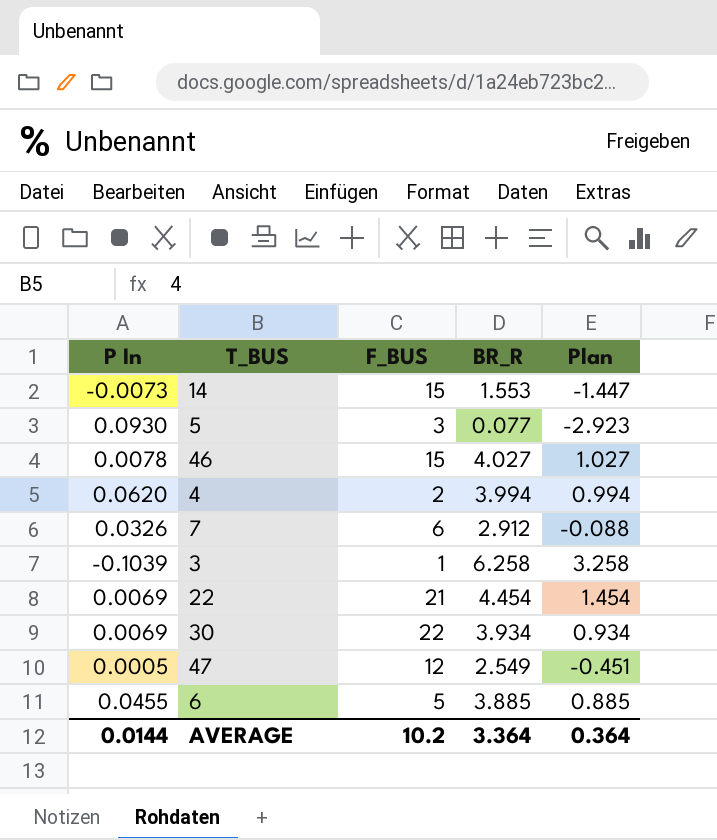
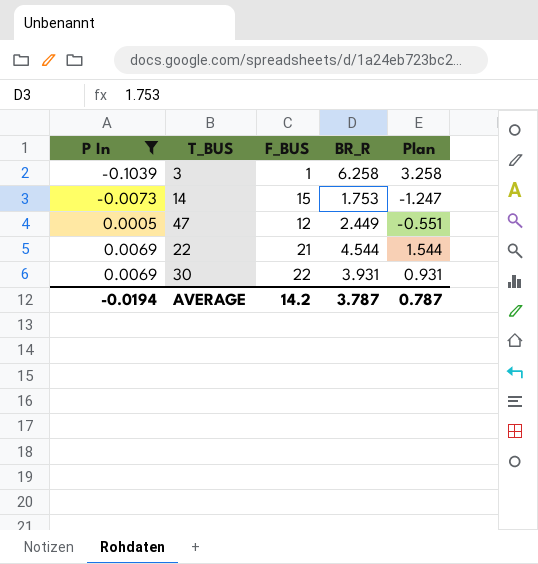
filter: none -> P In <= 0.0069
row order: none -> P In ascending
14 | BR_R: 1.553 -> 1.753
14 | Plan: -1.447 -> -1.247
47 | BR_R: 2.549 -> 2.449
47 | Plan: -0.451 -> -0.551
22 | BR_R: 4.454 -> 4.544
22 | Plan: 1.454 -> 1.544
30 | BR_R: 3.934 -> 3.931
30 | Plan: 0.934 -> 0.931
AVERAGE | P In: 0.0144 -> -0.0194
AVERAGE | F_BUS: 10.2 -> 14.2
AVERAGE | BR_R: 3.364 -> 3.787
AVERAGE | Plan: 0.364 -> 0.787

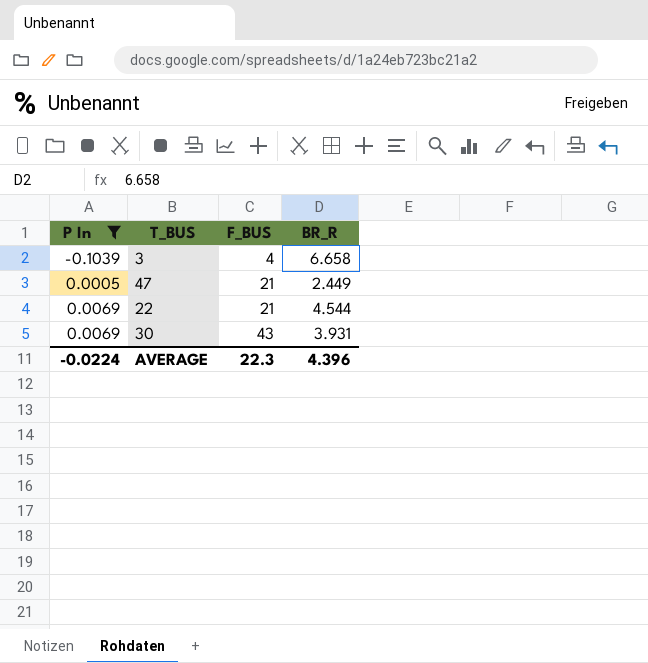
column Plan | formula: [BR_R] - 3 -> none
row 14: -0.0073 | 15 | 1.753 | -1.247 -> none
3 | F_BUS: 1 -> 4
3 | BR_R: 6.258 -> 6.658
47 | F_BUS: 12 -> 21
30 | F_BUS: 22 -> 43
AVERAGE | P In: -0.0194 -> -0.0224
AVERAGE | F_BUS: 14.2 -> 22.3
AVERAGE | BR_R: 3.787 -> 4.396

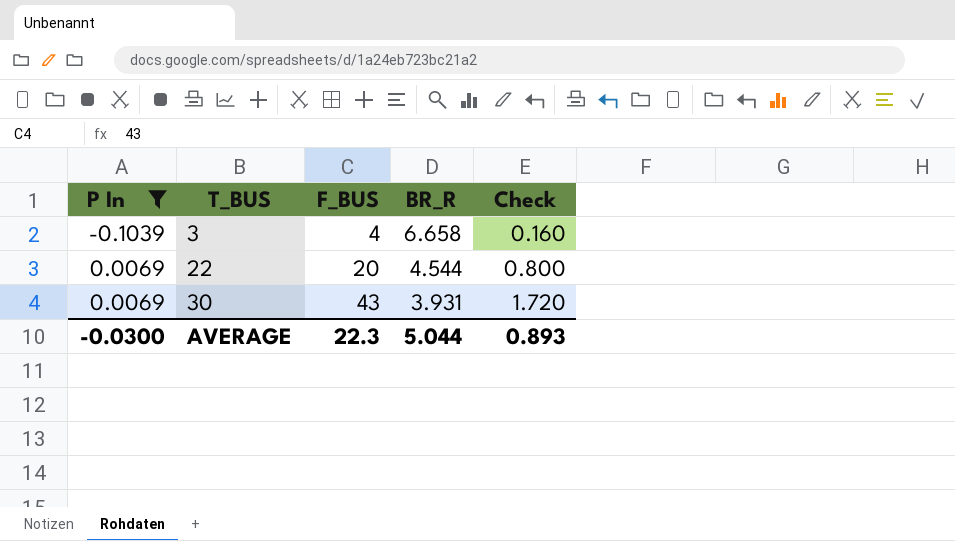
column Check | formula: none -> [F_BUS] * 0.04
row 47: 0.0005 | 21 | 2.449 -> none
22 | F_BUS: 21 -> 20
AVERAGE | P In: -0.0224 -> -0.0300
AVERAGE | BR_R: 4.396 -> 5.044

